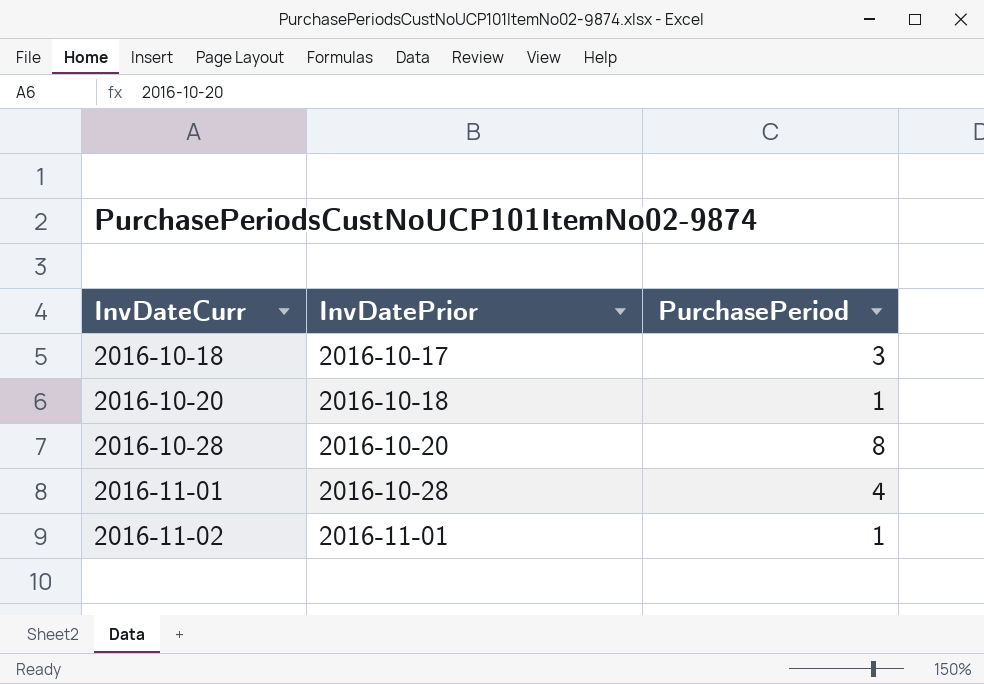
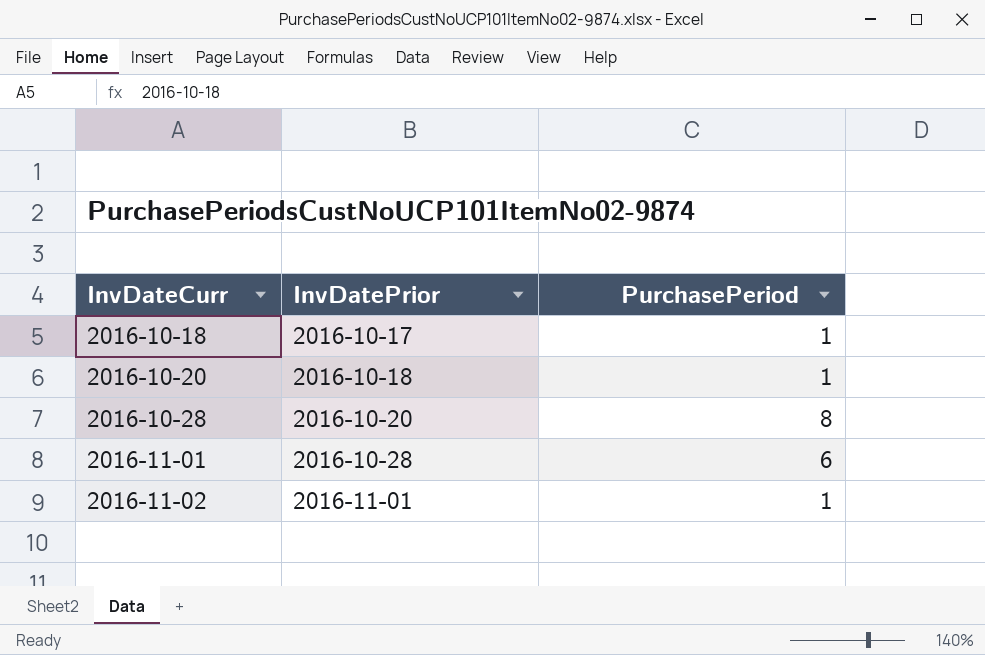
2016-10-18 | PurchasePeriod: 3 -> 1
2016-11-01 | PurchasePeriod: 4 -> 6

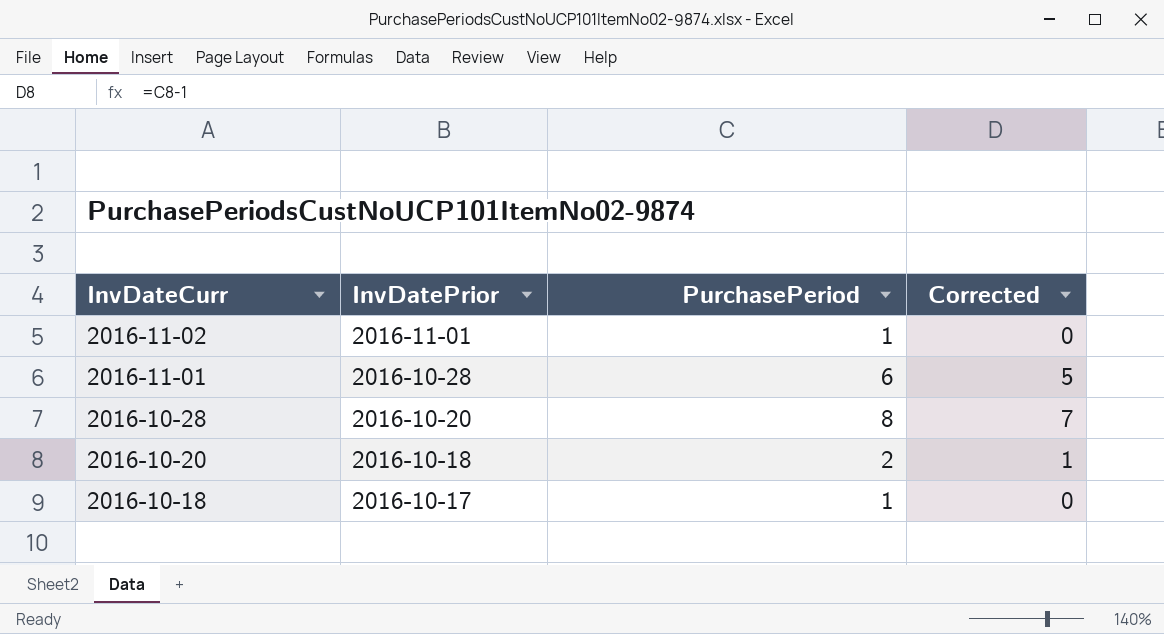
row order: InvDateCurr ascending -> InvDateCurr descending
column Corrected | formula: none -> [PurchasePeriod] - 1
2016-10-20 | PurchasePeriod: 1 -> 2

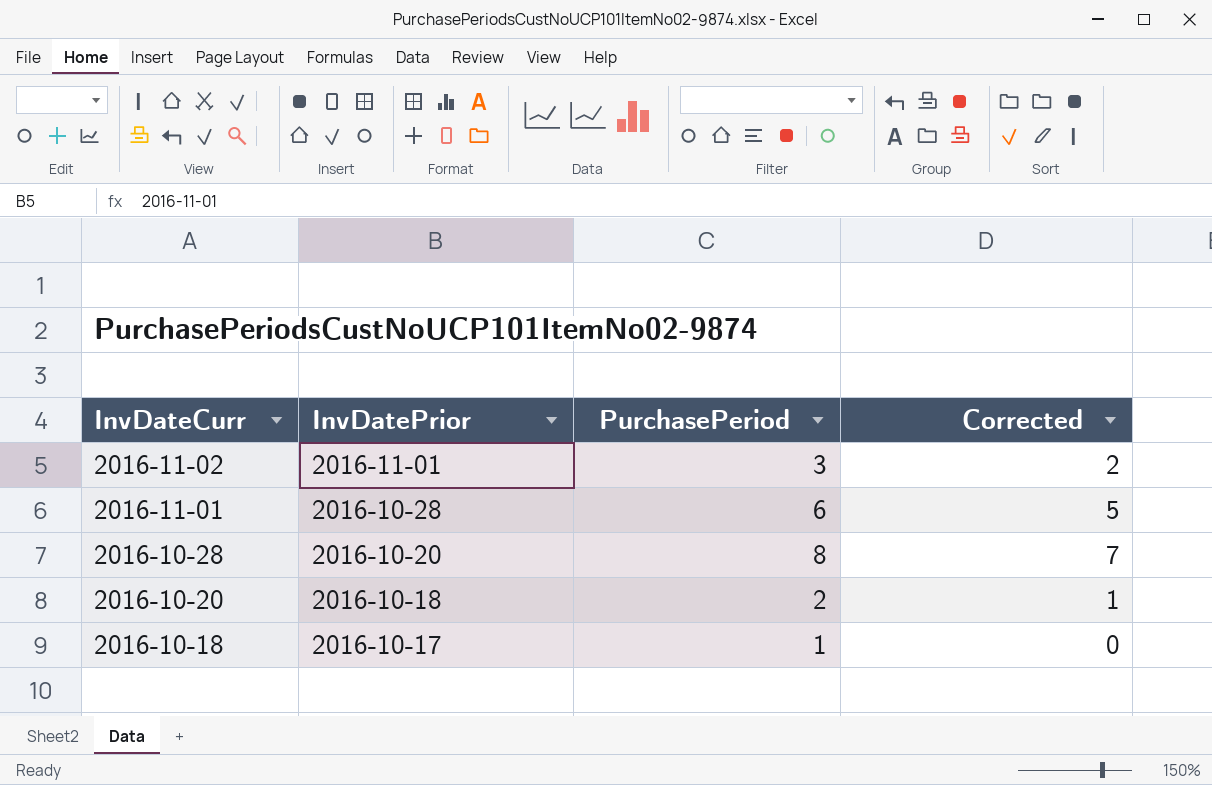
2016-11-02 | PurchasePeriod: 1 -> 3
2016-11-02 | Corrected: 0 -> 2

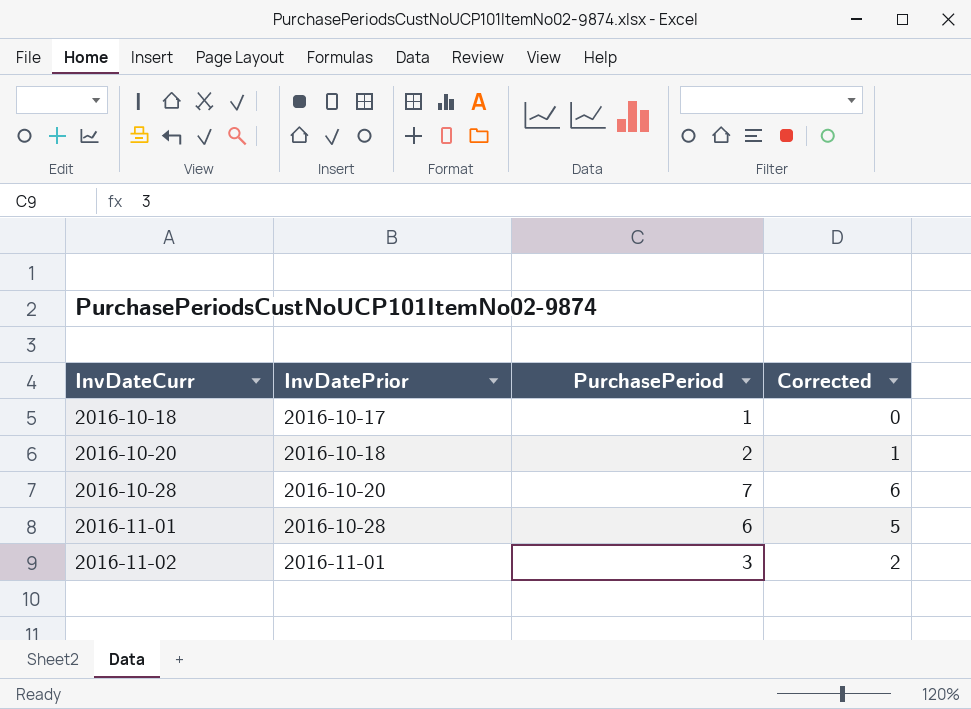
row order: InvDateCurr descending -> InvDateCurr ascending
2016-10-28 | PurchasePeriod: 8 -> 7
2016-10-28 | Corrected: 7 -> 6

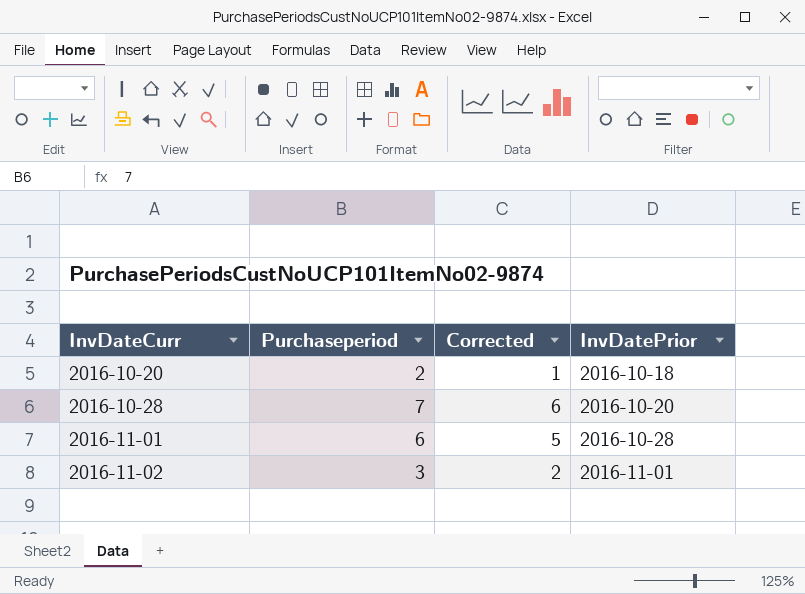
column name: PurchasePeriod -> Purchaseperiod
column InvDatePrior | position: 2 -> 4
row 2016-10-18: 2016-10-17 | 1 | 0 -> none

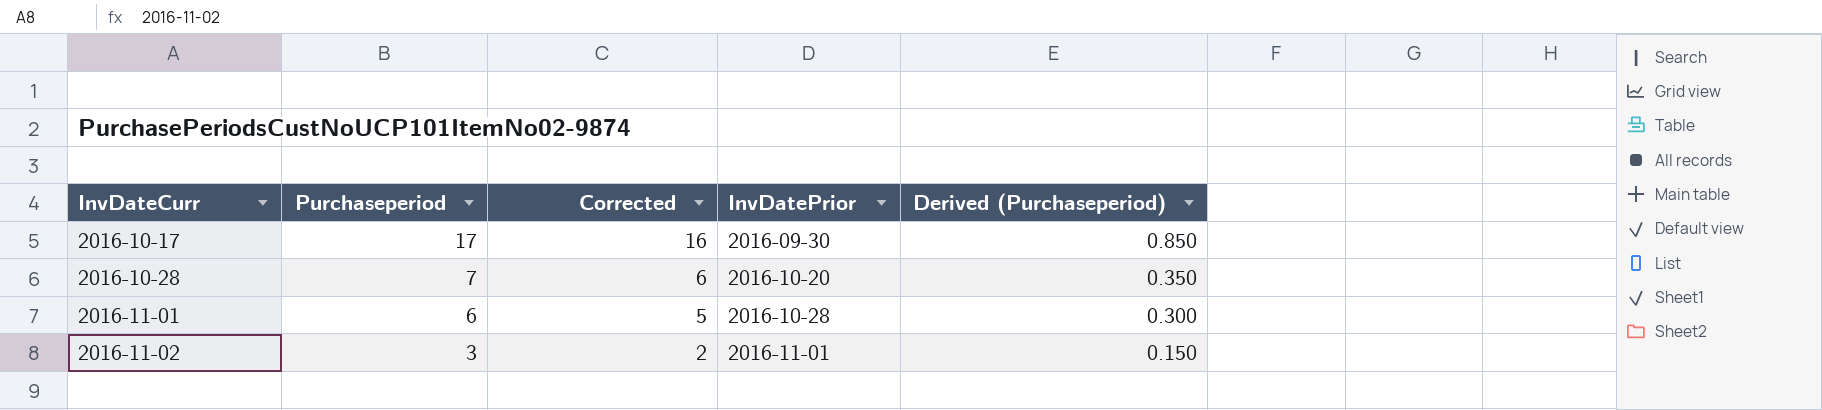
column Derived (Purchaseperiod) | formula: none -> [Purchaseperiod] * 0.05
row 2016-10-20: 2 | 1 | 2016-10-18 -> none
row 2016-10-17: none -> 17 | 16 | 2016-09-30 | 0.850

